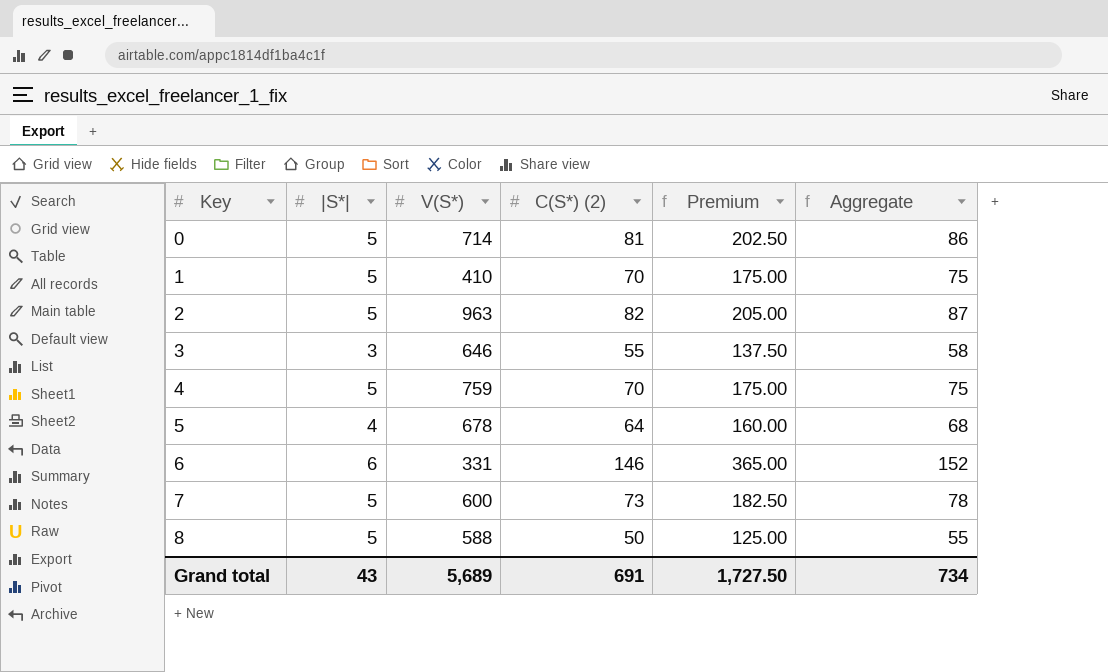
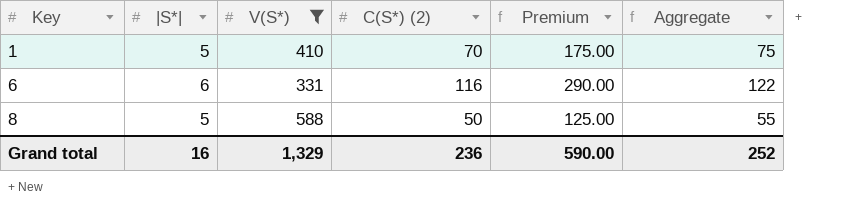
filter: none -> V(S*) <= 588
6 | C(S*) (2): 146 -> 116
6 | Premium: 365.00 -> 290.00
6 | Aggregate: 152 -> 122
Grand total | |S*|: 43 -> 16
Grand total | V(S*): 5,689 -> 1,329
Grand total | C(S*) (2): 691 -> 236
Grand total | Premium: 1,727.50 -> 590.00
Grand total | Aggregate: 734 -> 252

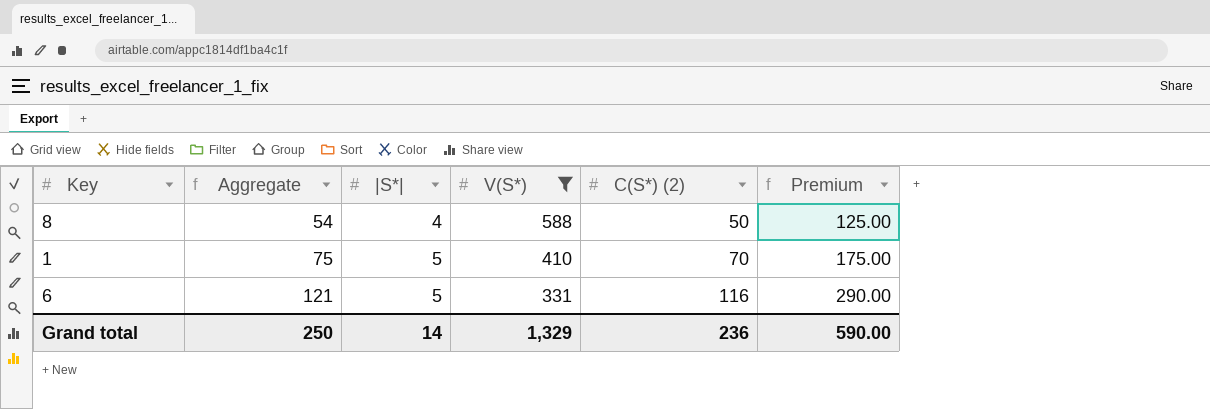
row order: Key ascending -> Aggregate ascending
column Aggregate | position: 6 -> 2
8 | Aggregate: 55 -> 54
8 | |S*|: 5 -> 4
6 | Aggregate: 122 -> 121
6 | |S*|: 6 -> 5
Grand total | Aggregate: 252 -> 250
Grand total | |S*|: 16 -> 14

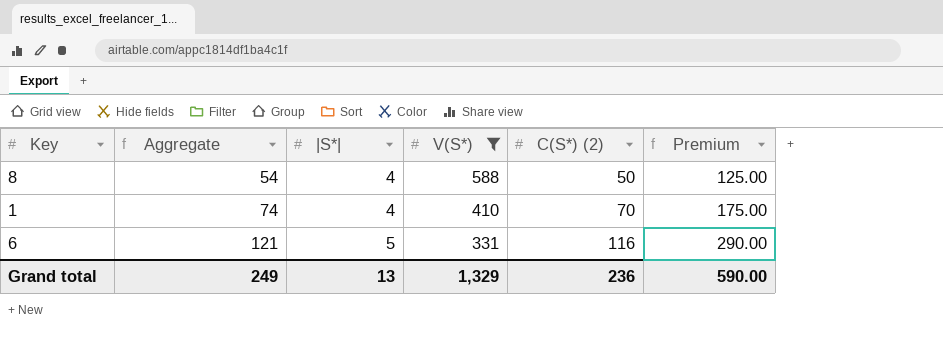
1 | Aggregate: 75 -> 74
1 | |S*|: 5 -> 4
Grand total | Aggregate: 250 -> 249
Grand total | |S*|: 14 -> 13

